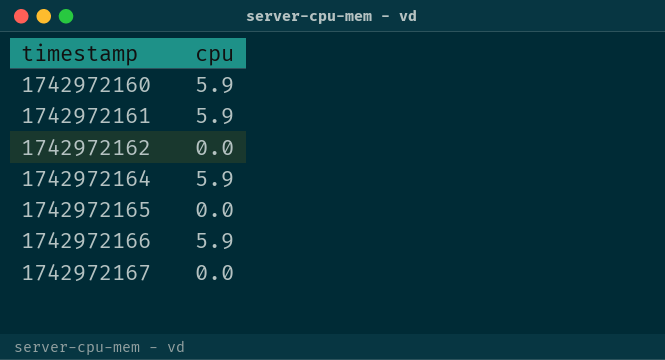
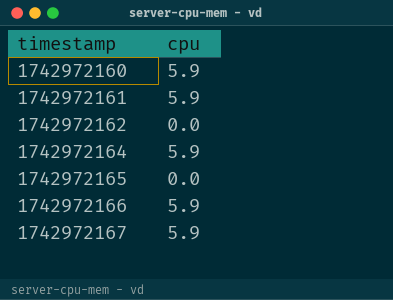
1742972167 | cpu: 0.0 -> 5.9

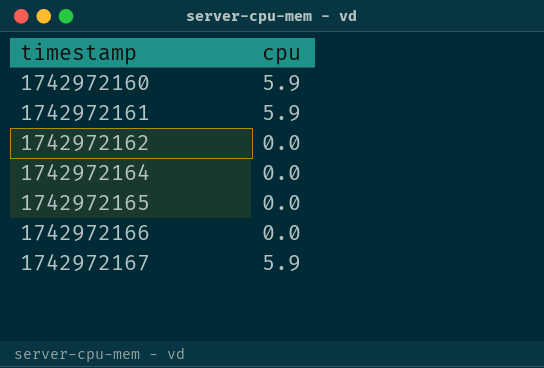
1742972164 | cpu: 5.9 -> 0.0
1742972166 | cpu: 5.9 -> 0.0

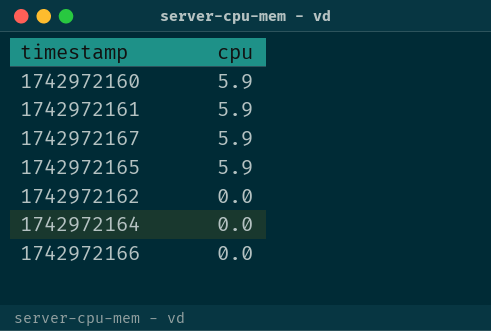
row order: timestamp ascending -> cpu descending
1742972165 | cpu: 0.0 -> 5.9

